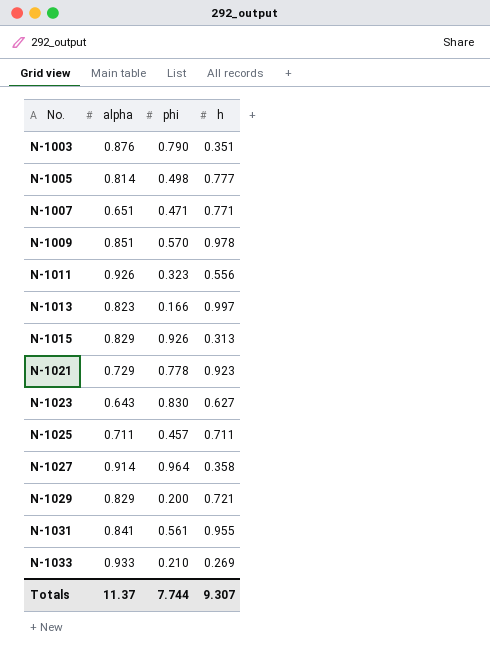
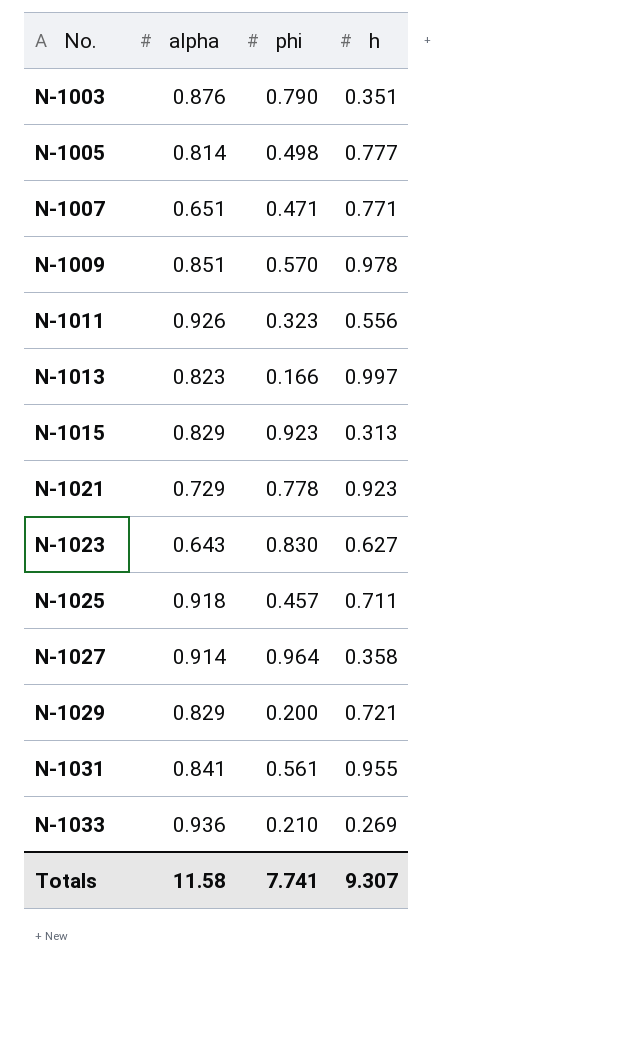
N-1015 | phi: 0.926 -> 0.923
N-1025 | alpha: 0.711 -> 0.918
N-1033 | alpha: 0.933 -> 0.936
Totals | alpha: 11.37 -> 11.58
Totals | phi: 7.744 -> 7.741

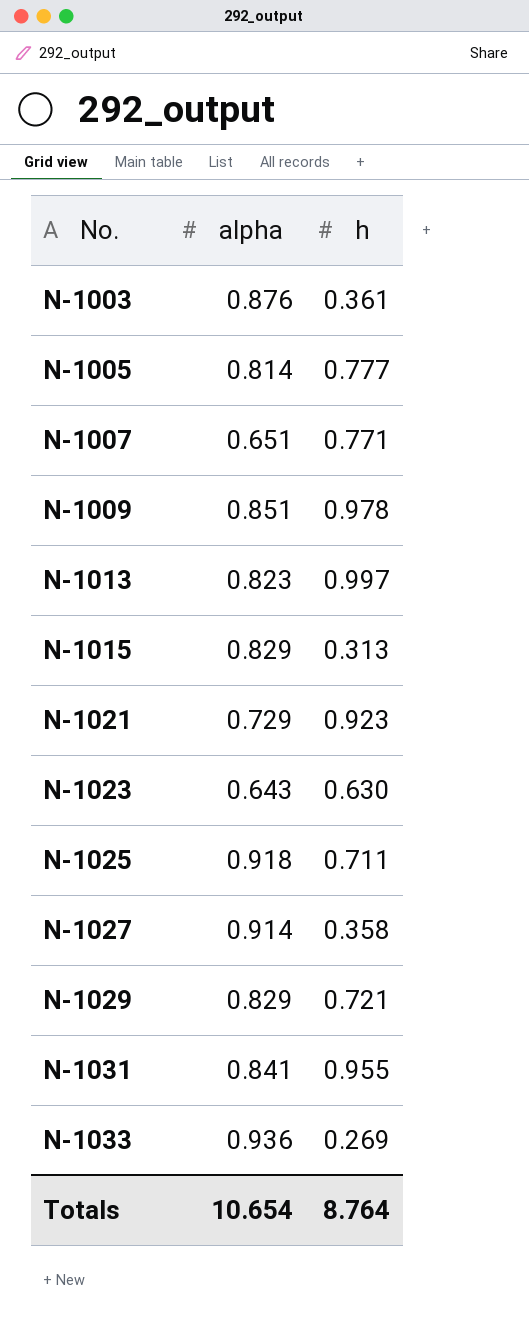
column phi | position: 3 -> none
row N-1011: 0.926 | 0.323 | 0.556 -> none
N-1003 | h: 0.351 -> 0.361
N-1023 | h: 0.627 -> 0.630
Totals | alpha: 11.58 -> 10.654
Totals | h: 9.307 -> 8.764

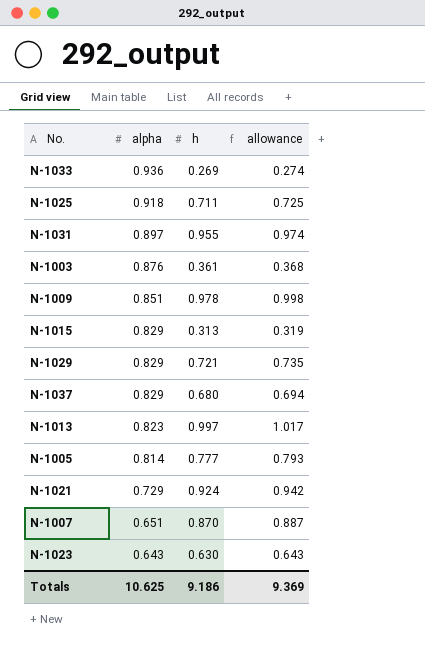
row order: No. ascending -> alpha descending
column allowance | formula: none -> [h] * 1.02
row N-1027: 0.914 | 0.358 -> none
N-1031 | alpha: 0.841 -> 0.897
row N-1037: none -> 0.829 | 0.680 | 0.694
N-1021 | h: 0.923 -> 0.924
N-1007 | h: 0.771 -> 0.870
Totals | alpha: 10.654 -> 10.625
Totals | h: 8.764 -> 9.186

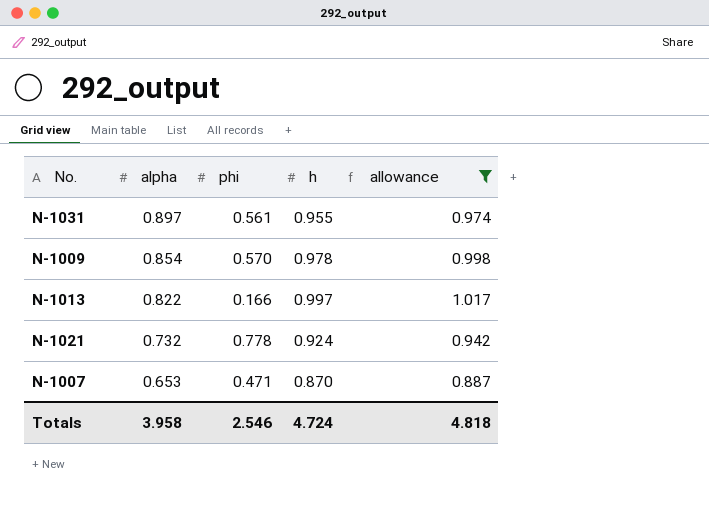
filter: none -> allowance >= 0.887
column phi | position: none -> 3
N-1009 | alpha: 0.851 -> 0.854
N-1013 | alpha: 0.823 -> 0.822
N-1021 | alpha: 0.729 -> 0.732
N-1007 | alpha: 0.651 -> 0.653
Totals | alpha: 10.625 -> 3.958
Totals | h: 9.186 -> 4.724
Totals | allowance: 9.369 -> 4.818

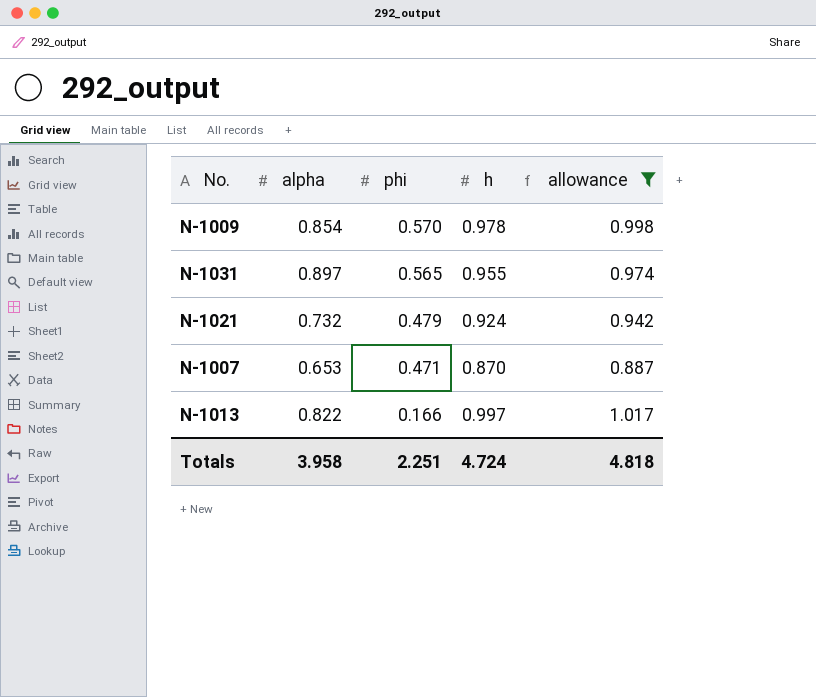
row order: alpha descending -> phi descending
N-1031 | phi: 0.561 -> 0.565
N-1021 | phi: 0.778 -> 0.479
Totals | phi: 2.546 -> 2.251

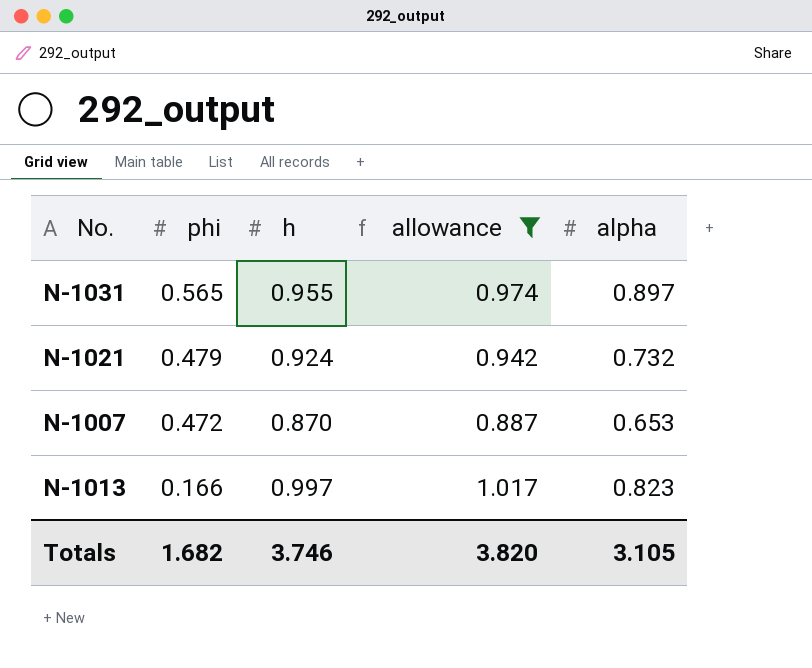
column alpha | position: 2 -> 5
row N-1009: 0.854 | 0.570 | 0.978 | 0.998 -> none
N-1007 | phi: 0.471 -> 0.472
N-1013 | alpha: 0.822 -> 0.823
Totals | phi: 2.251 -> 1.682
Totals | h: 4.724 -> 3.746
Totals | allowance: 4.818 -> 3.820
Totals | alpha: 3.958 -> 3.105

